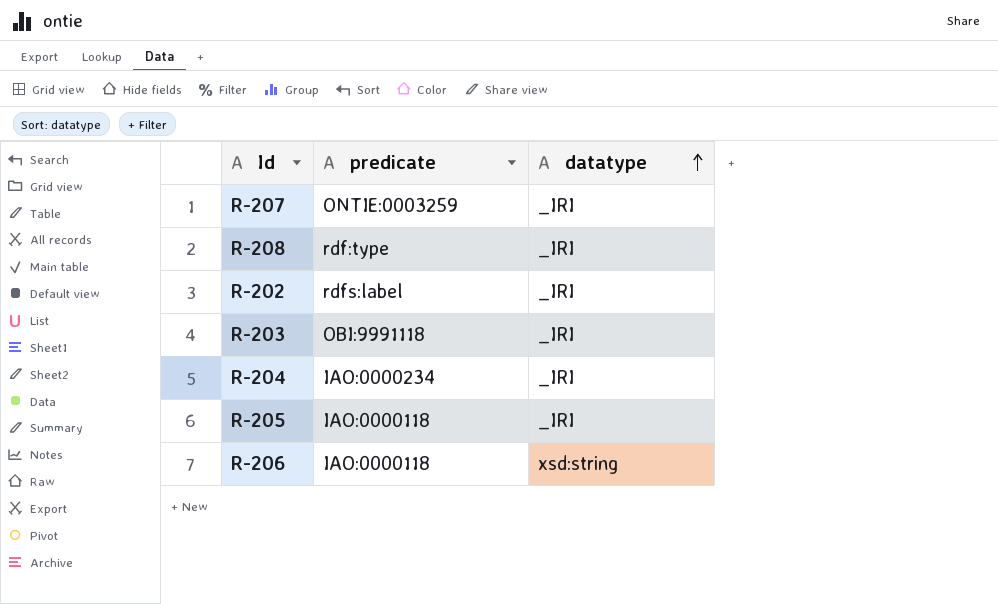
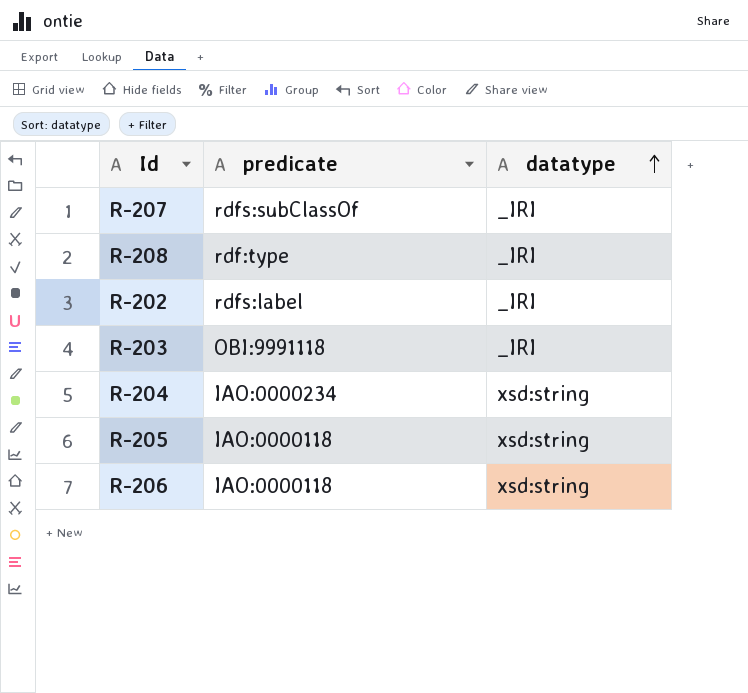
R-207 | predicate: ONTIE:0003259 -> rdfs:subClassOf
R-204 | datatype: _IRI -> xsd:string
R-205 | datatype: _IRI -> xsd:string

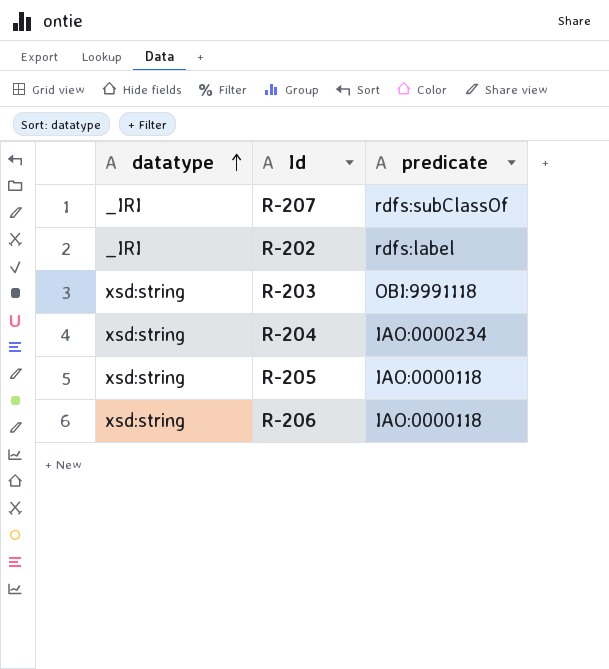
column datatype | position: 3 -> 1
row R-208: rdf:type | _IRI -> none
R-203 | datatype: _IRI -> xsd:string

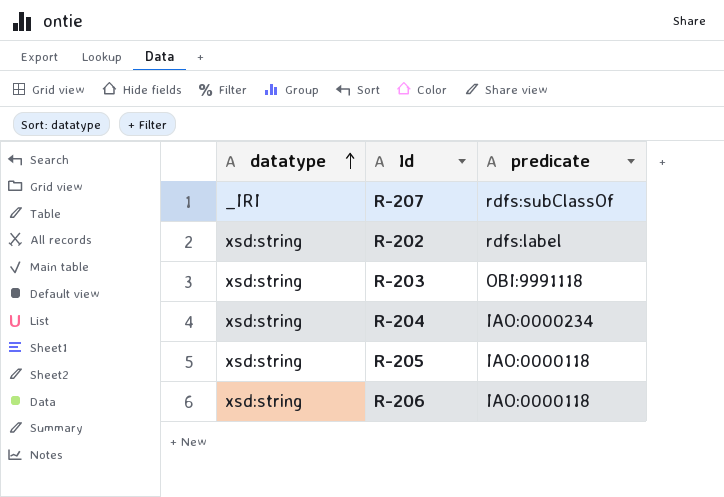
R-202 | datatype: _IRI -> xsd:string

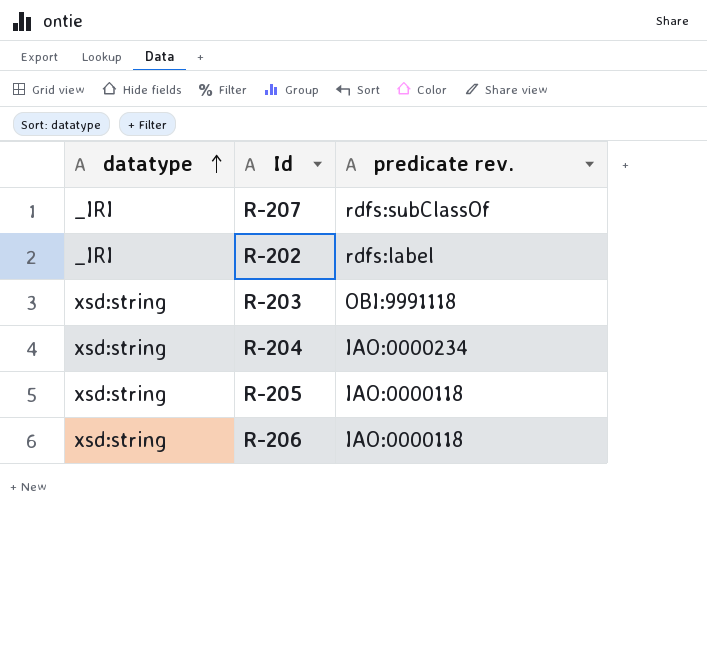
column name: predicate -> predicate rev.
R-202 | datatype: xsd:string -> _IRI

